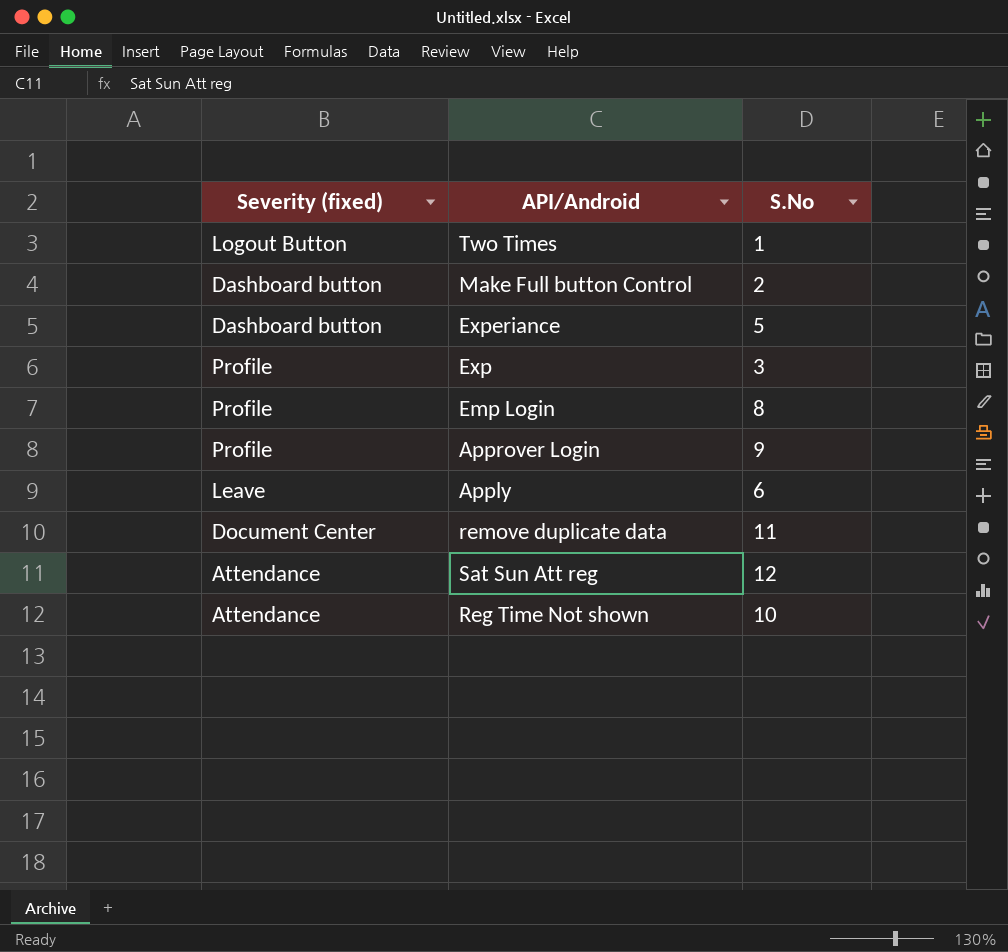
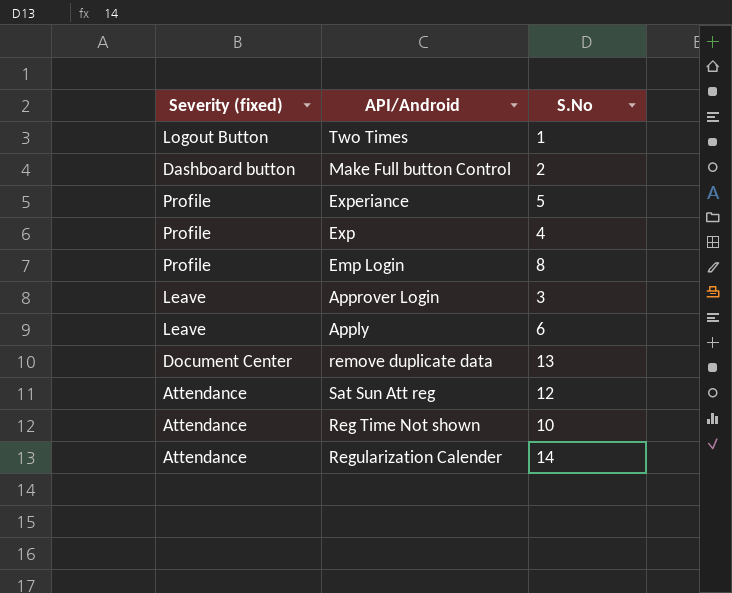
Experiance | Severity (fixed): Dashboard button -> Profile
Exp | S.No: 3 -> 4
Approver Login | Severity (fixed): Profile -> Leave
Approver Login | S.No: 9 -> 3
remove duplicate data | S.No: 11 -> 13
row Regularization Calender: none -> Attendance | 14

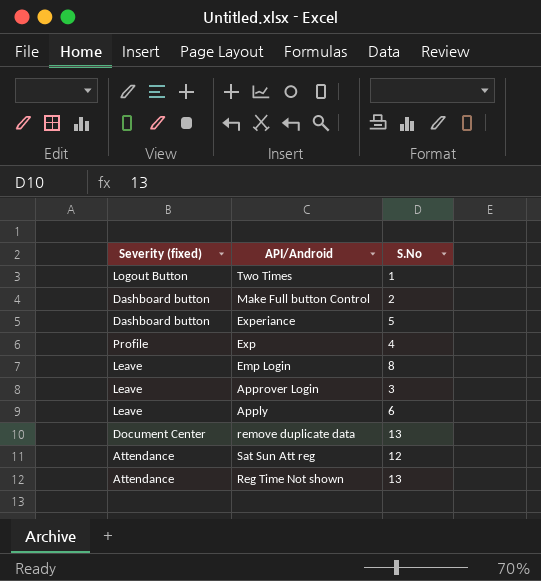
row Regularization Calender: Attendance | 14 -> none
Experiance | Severity (fixed): Profile -> Dashboard button
Emp Login | Severity (fixed): Profile -> Leave
Reg Time Not shown | S.No: 10 -> 13

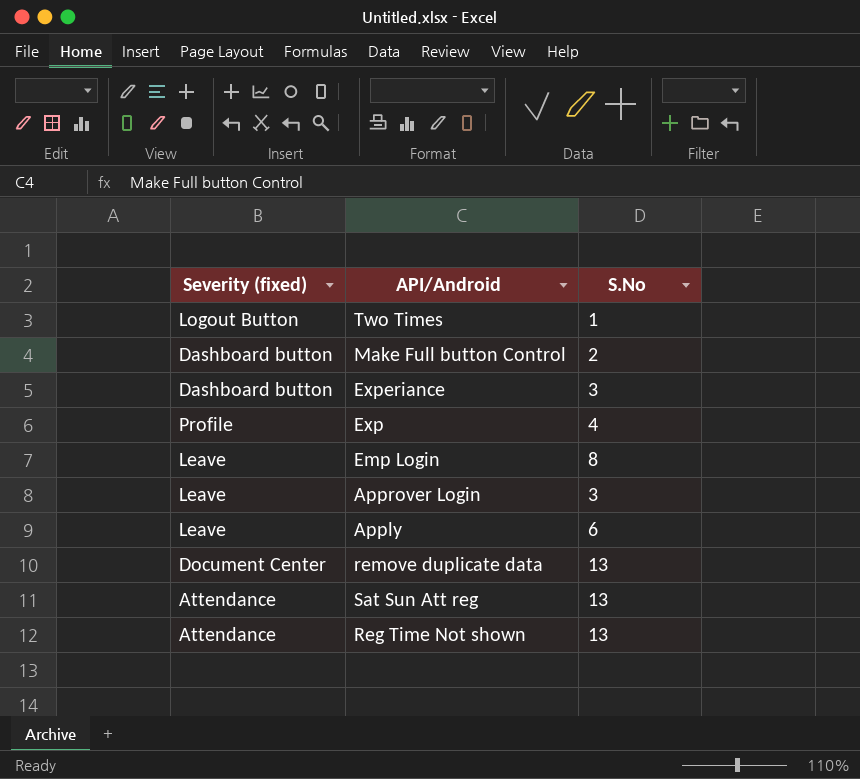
Experiance | S.No: 5 -> 3
Sat Sun Att reg | S.No: 12 -> 13

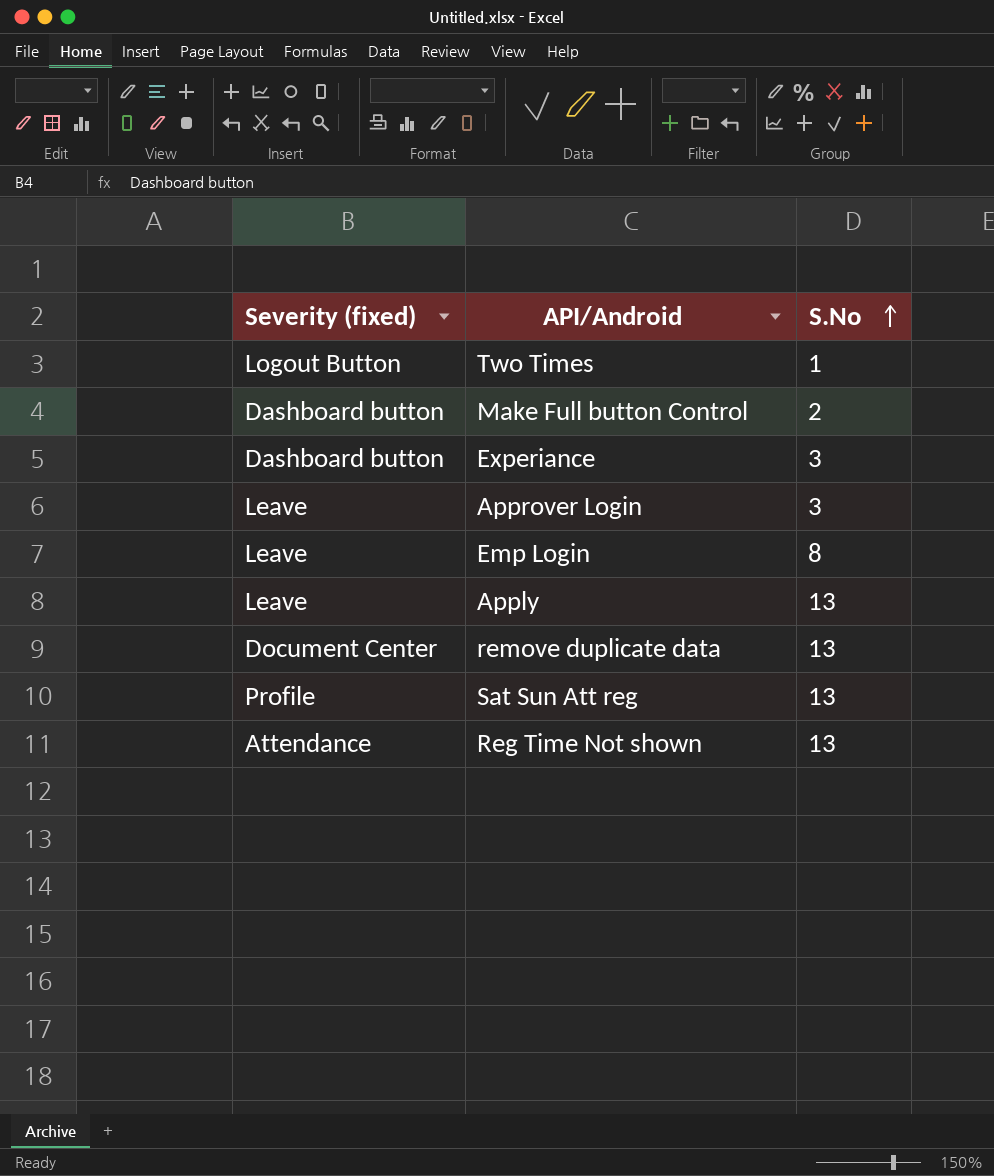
row order: none -> S.No ascending
row Exp: Profile | 4 -> none
Apply | S.No: 6 -> 13
Sat Sun Att reg | Severity (fixed): Attendance -> Profile

